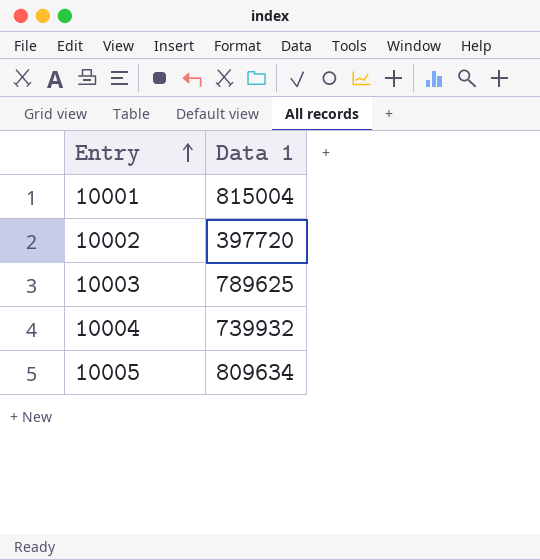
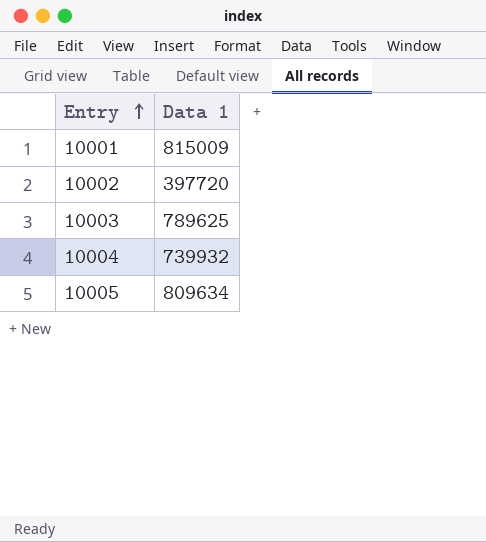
10001 | Data 1: 815004 -> 815009

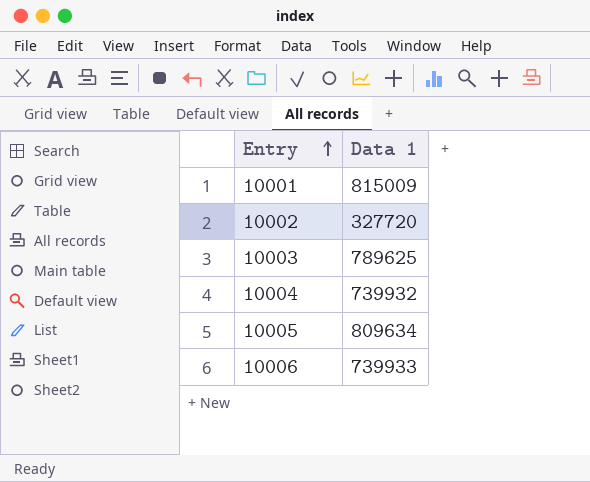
10002 | Data 1: 397720 -> 327720
row 10006: none -> 739933

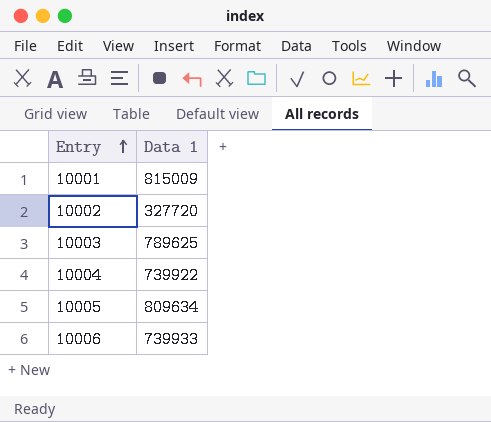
10004 | Data 1: 739932 -> 739922

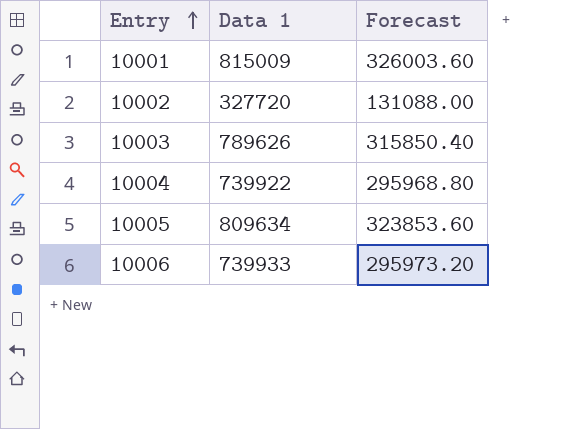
column Forecast | formula: none -> [Data 1] * 0.4
10003 | Data 1: 789625 -> 789626

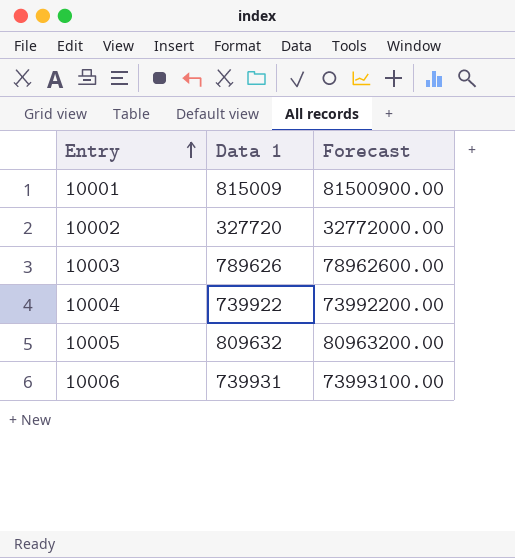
column Forecast | formula: [Data 1] * 0.4 -> [Data 1] * 100
10005 | Data 1: 809634 -> 809632
10006 | Data 1: 739933 -> 739931

